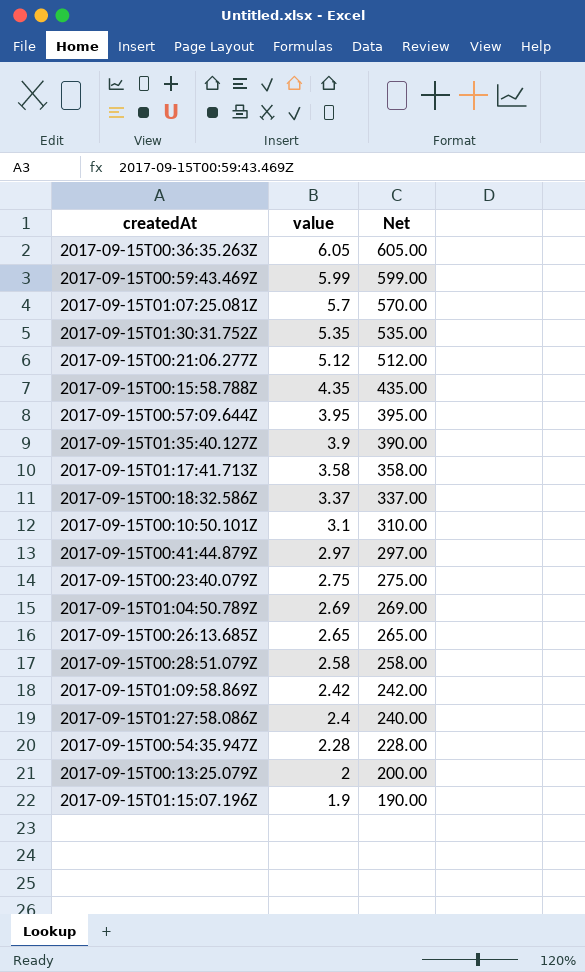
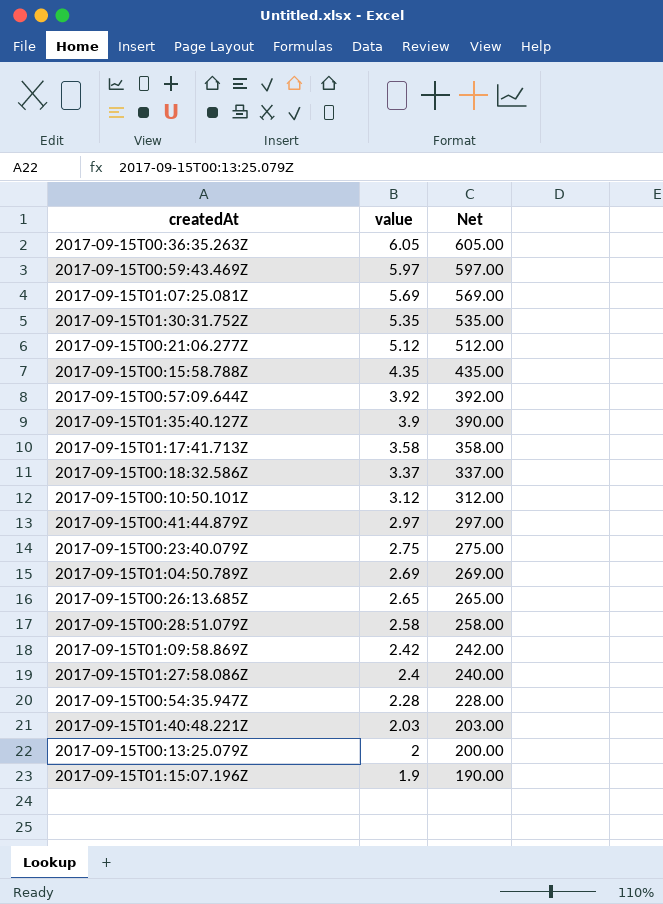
2017-09-15T00:59:43.469Z | value: 5.99 -> 5.97
2017-09-15T00:59:43.469Z | Net: 599.00 -> 597.00
2017-09-15T01:07:25.081Z | value: 5.7 -> 5.69
2017-09-15T01:07:25.081Z | Net: 570.00 -> 569.00
2017-09-15T00:57:09.644Z | value: 3.95 -> 3.92
2017-09-15T00:57:09.644Z | Net: 395.00 -> 392.00
2017-09-15T00:10:50.101Z | value: 3.1 -> 3.12
2017-09-15T00:10:50.101Z | Net: 310.00 -> 312.00
row 2017-09-15T01:40:48.221Z: none -> 2.03 | 203.00

